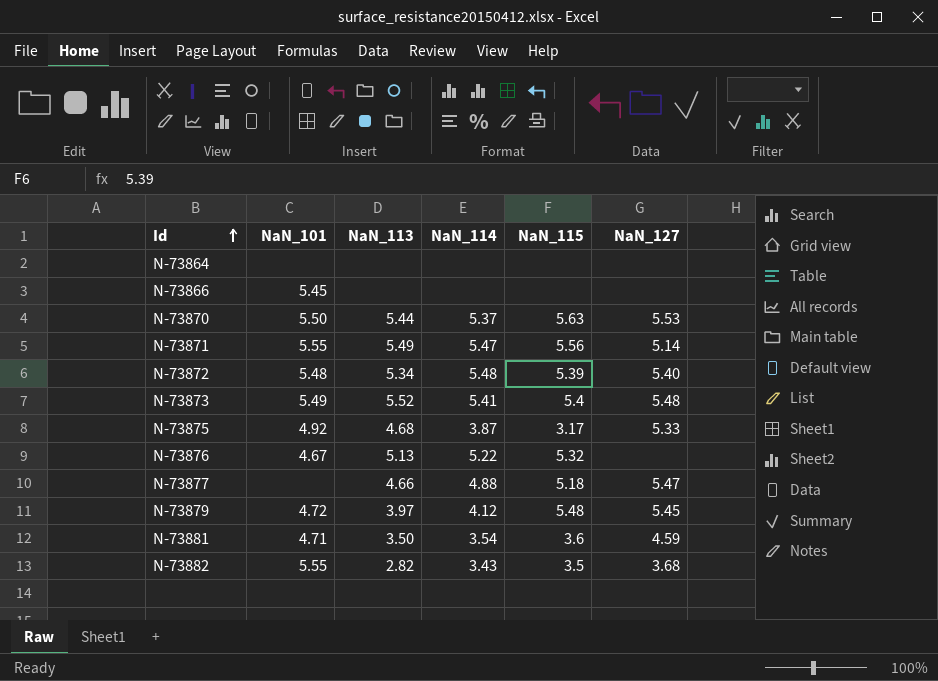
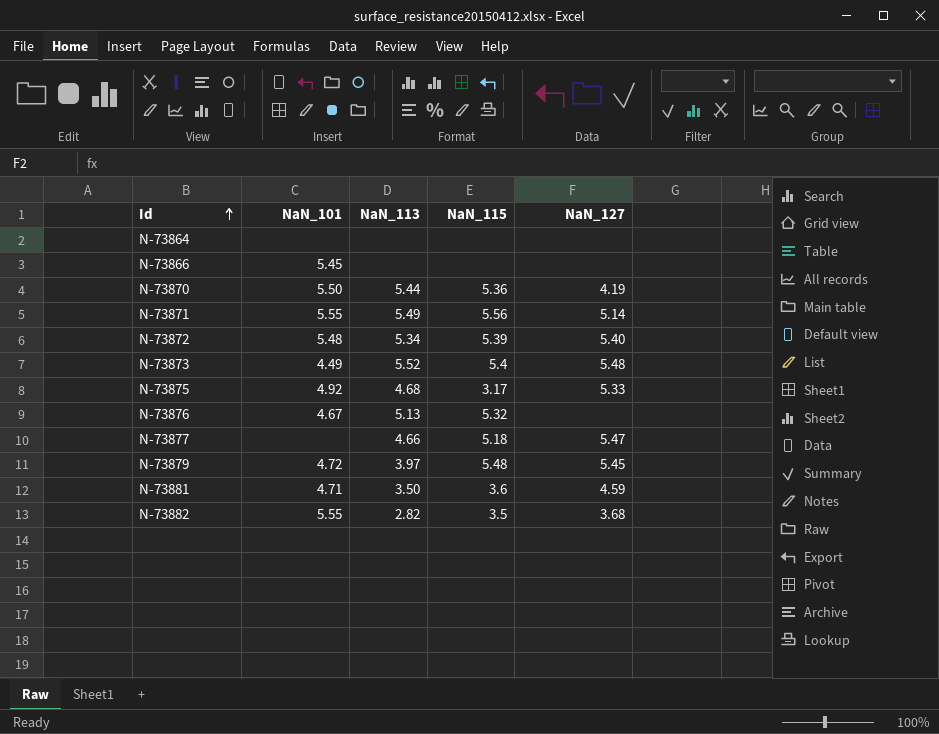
column NaN_114 | position: 4 -> none
N-73870 | NaN_115: 5.63 -> 5.36
N-73870 | NaN_127: 5.53 -> 4.19
N-73873 | NaN_101: 5.49 -> 4.49

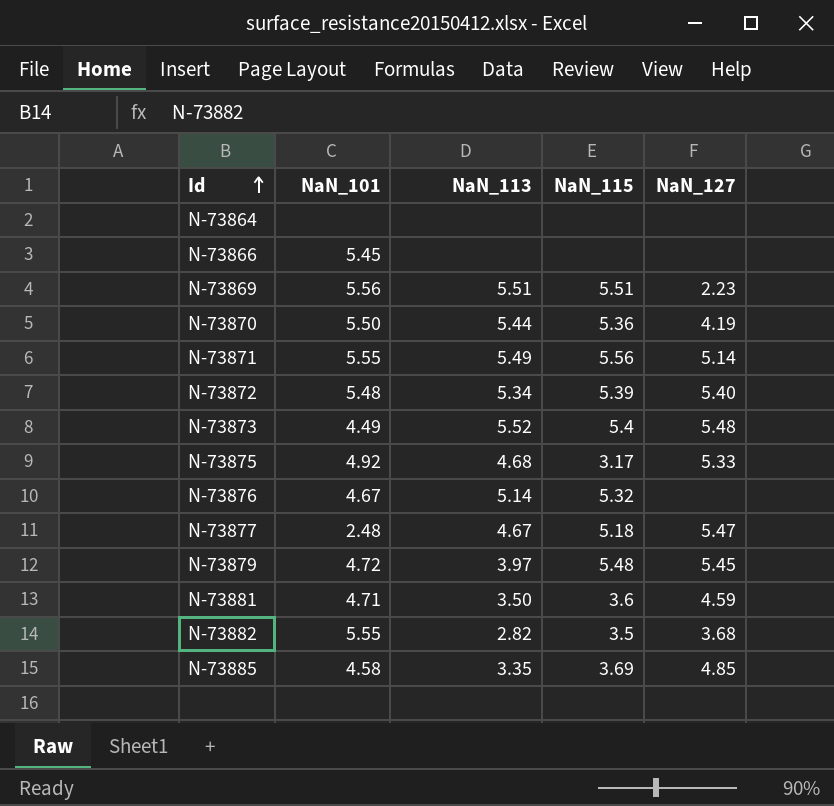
row N-73869: none -> 5.56 | 5.51 | 5.51 | 2.23
N-73876 | NaN_113: 5.13 -> 5.14
N-73877 | NaN_101: none -> 2.48
N-73877 | NaN_113: 4.66 -> 4.67
row N-73885: none -> 4.58 | 3.35 | 3.69 | 4.85

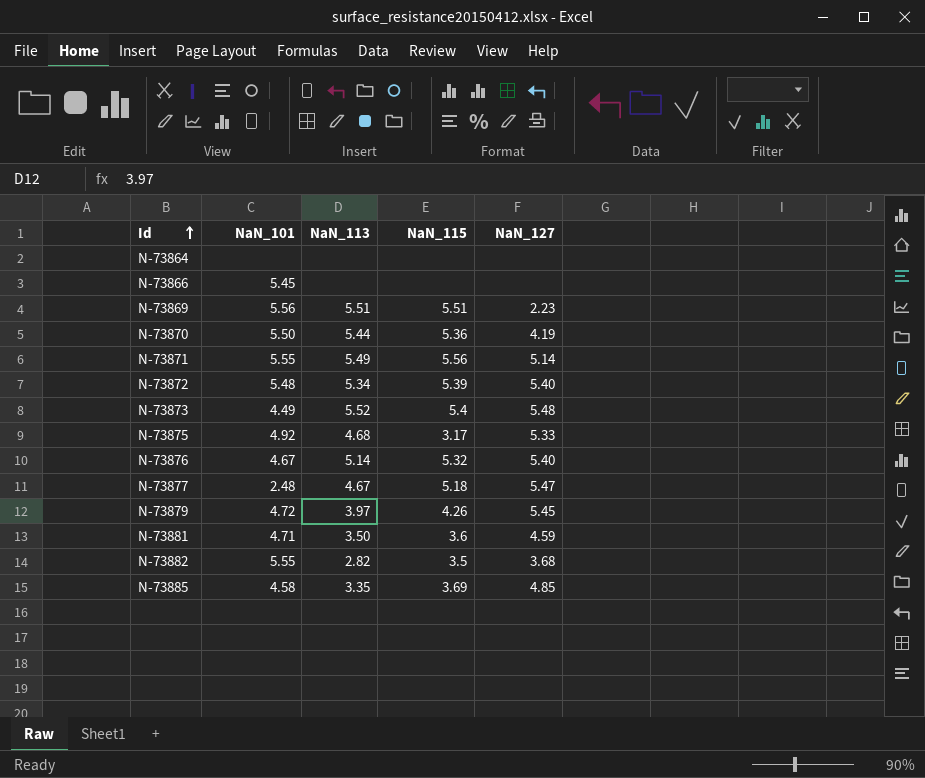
N-73876 | NaN_127: none -> 5.40
N-73879 | NaN_115: 5.48 -> 4.26

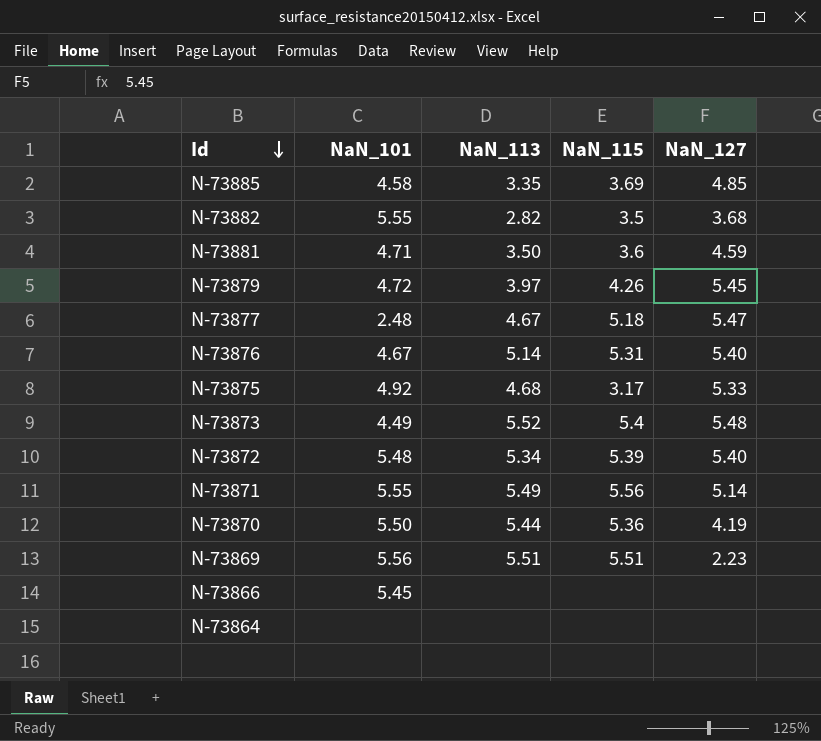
row order: Id ascending -> Id descending
N-73876 | NaN_115: 5.32 -> 5.31

